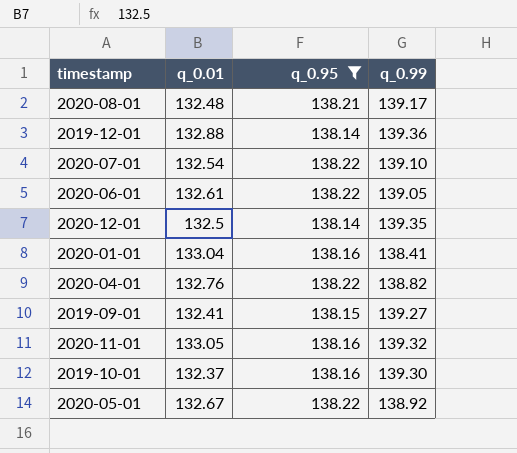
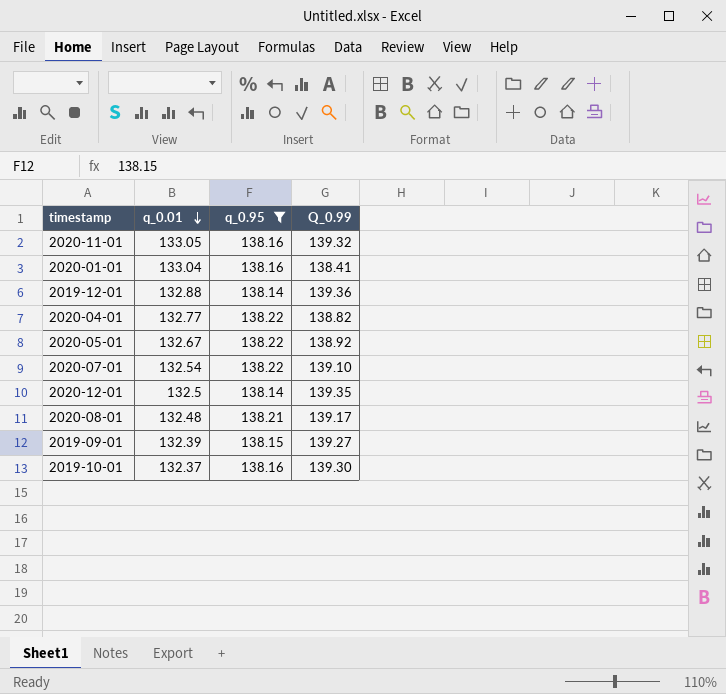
row order: none -> q_0.01 descending
column name: q_0.99 -> Q_0.99
row 2020-06-01: 132.61 | 138.22 | 139.05 -> none
2020-04-01 | q_0.01: 132.76 -> 132.77
2019-09-01 | q_0.01: 132.41 -> 132.39

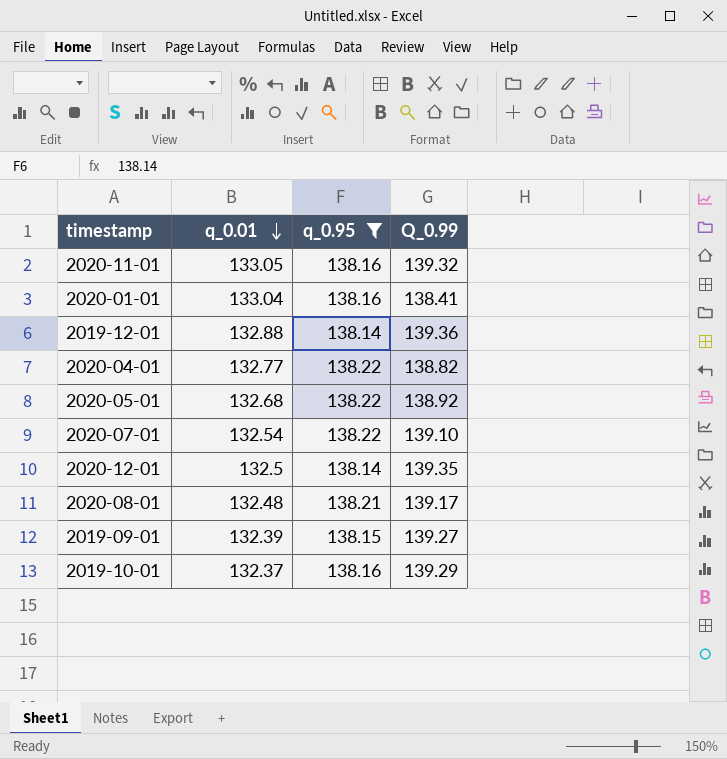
2020-05-01 | q_0.01: 132.67 -> 132.68
2019-10-01 | Q_0.99: 139.30 -> 139.29

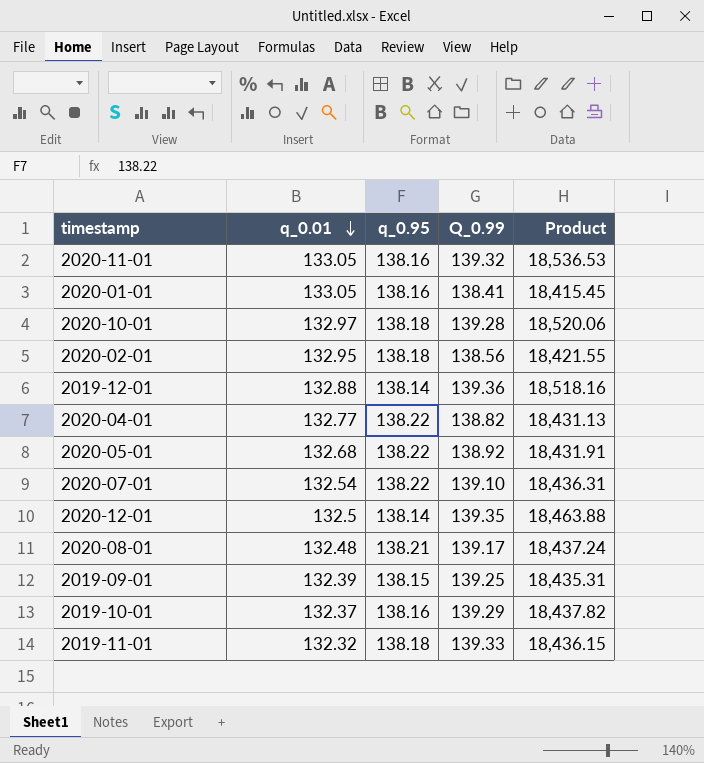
filter: q_0.95 != 138.18 -> none
column Product | formula: none -> [q_0.01] * [Q_0.99]
2020-01-01 | q_0.01: 133.04 -> 133.05
2019-09-01 | Q_0.99: 139.27 -> 139.25

